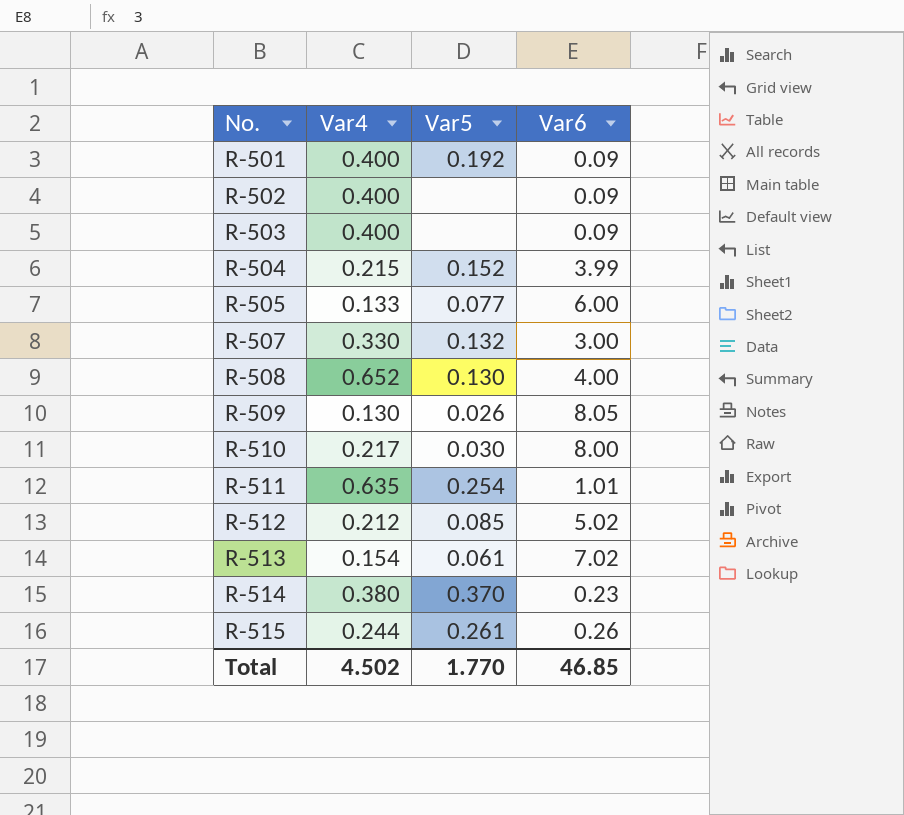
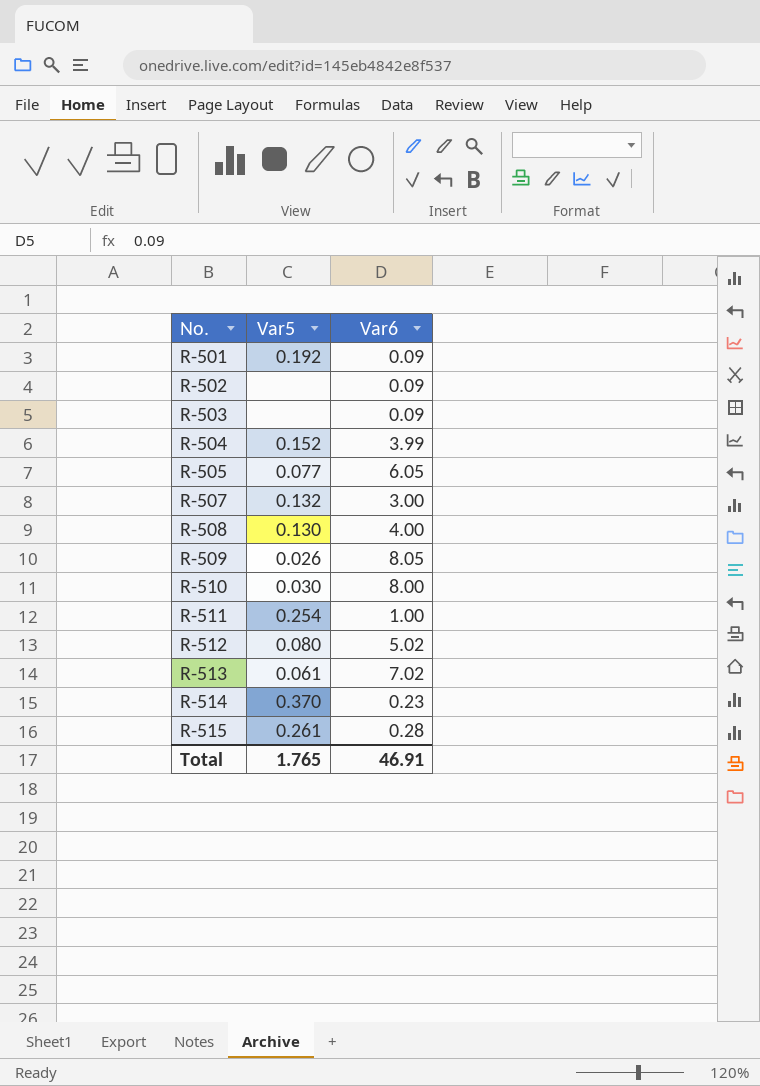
column Var4 | position: 2 -> none
R-505 | Var6: 6.00 -> 6.05
R-511 | Var6: 1.01 -> 1.00
R-512 | Var5: 0.085 -> 0.080
R-515 | Var6: 0.26 -> 0.28
Total | Var5: 1.770 -> 1.765
Total | Var6: 46.85 -> 46.91

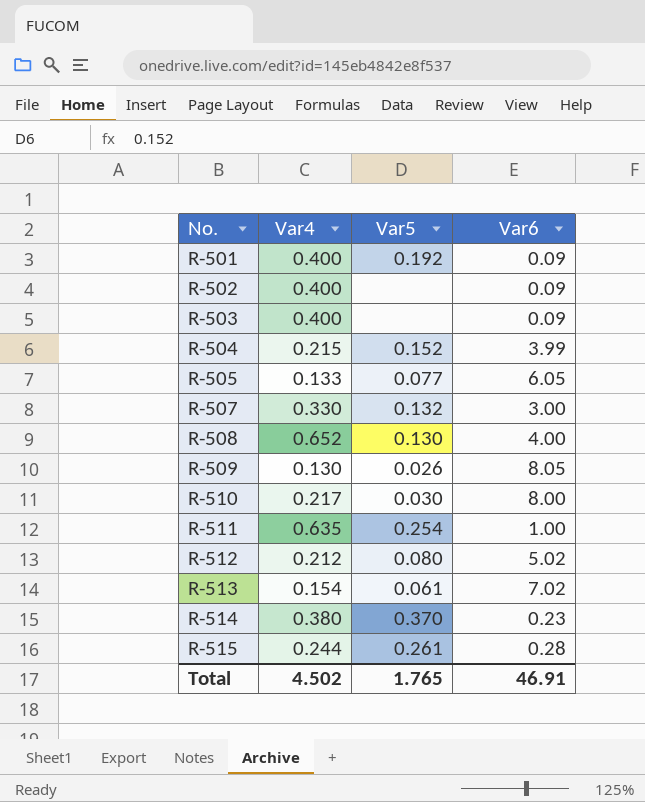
column Var4 | position: none -> 2

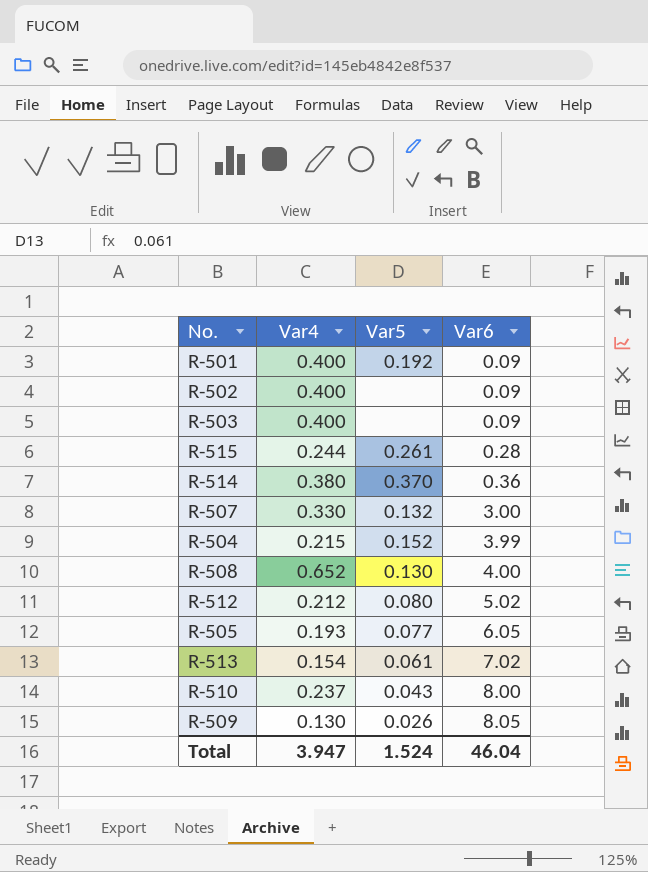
row order: No. ascending -> Var6 ascending
row R-511: 0.635 | 0.254 | 1.00 -> none
R-514 | Var6: 0.23 -> 0.36
R-505 | Var4: 0.133 -> 0.193
R-510 | Var4: 0.217 -> 0.237
R-510 | Var5: 0.030 -> 0.043
Total | Var4: 4.502 -> 3.947
Total | Var5: 1.765 -> 1.524
Total | Var6: 46.91 -> 46.04

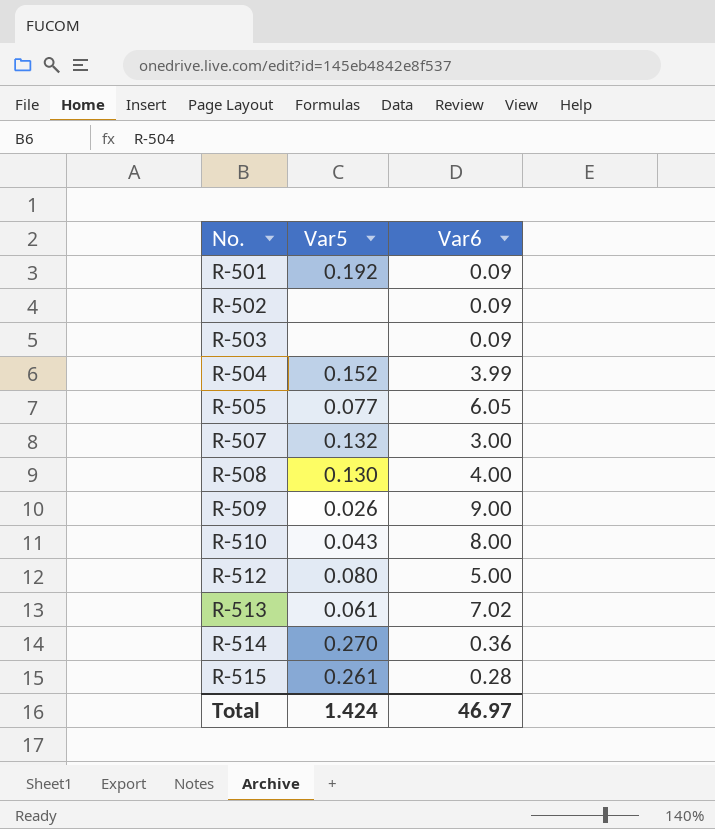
row order: Var6 ascending -> No. ascending
column Var4 | position: 2 -> none
R-509 | Var6: 8.05 -> 9.00
R-512 | Var6: 5.02 -> 5.00
R-514 | Var5: 0.370 -> 0.270
Total | Var5: 1.524 -> 1.424
Total | Var6: 46.04 -> 46.97

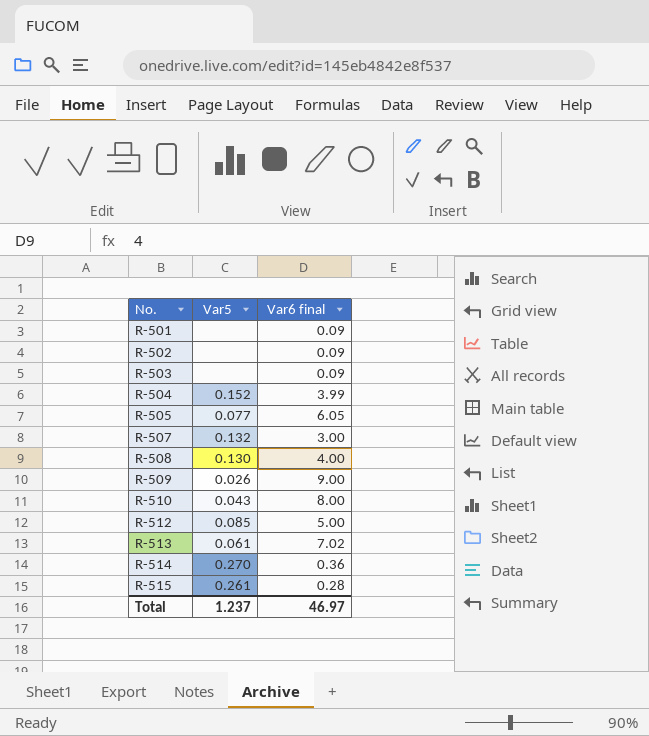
column name: Var6 -> Var6 final
R-501 | Var5: 0.192 -> none
R-512 | Var5: 0.080 -> 0.085
Total | Var5: 1.424 -> 1.237

